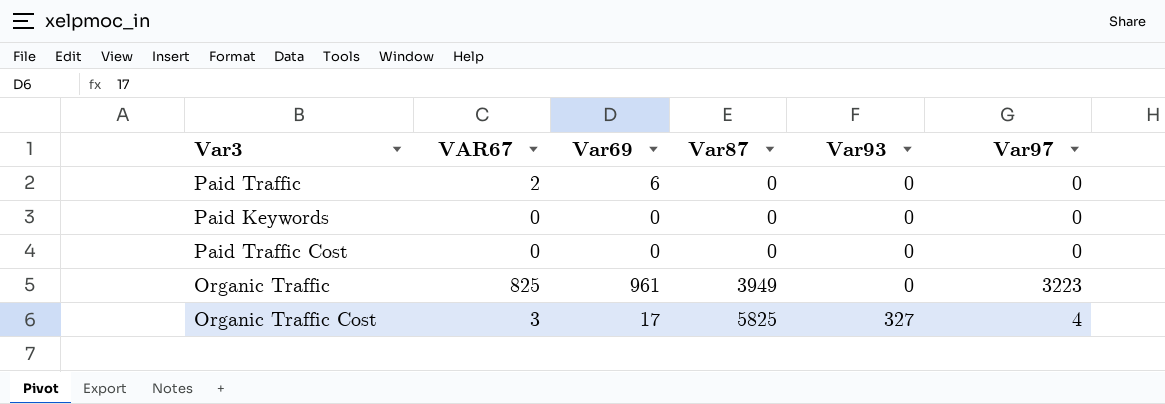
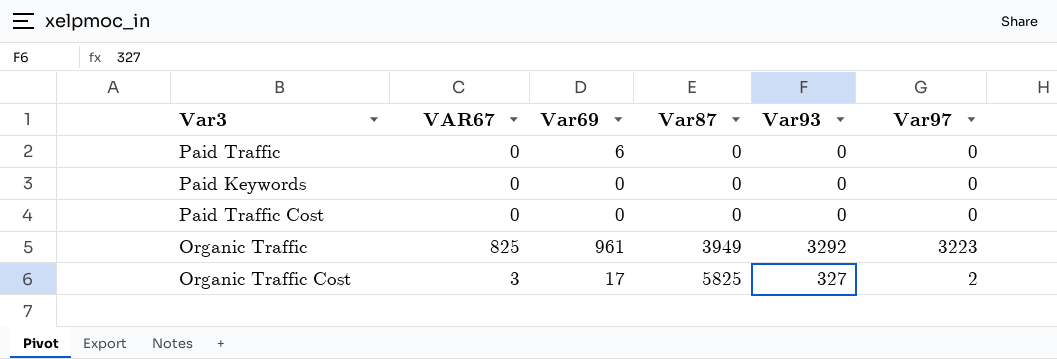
Paid Traffic | VAR67: 2 -> 0
Organic Traffic | Var93: 0 -> 3292
Organic Traffic Cost | Var97: 4 -> 2

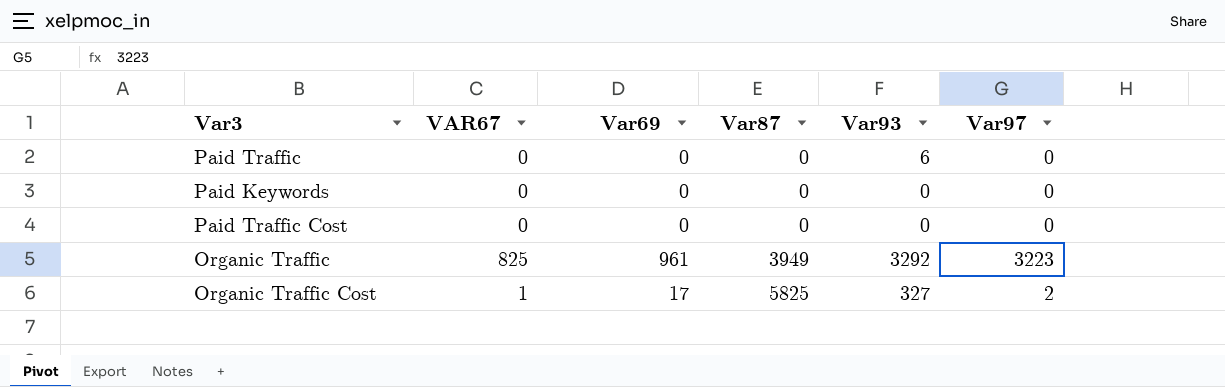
Paid Traffic | Var69: 6 -> 0
Paid Traffic | Var93: 0 -> 6
Organic Traffic Cost | VAR67: 3 -> 1

